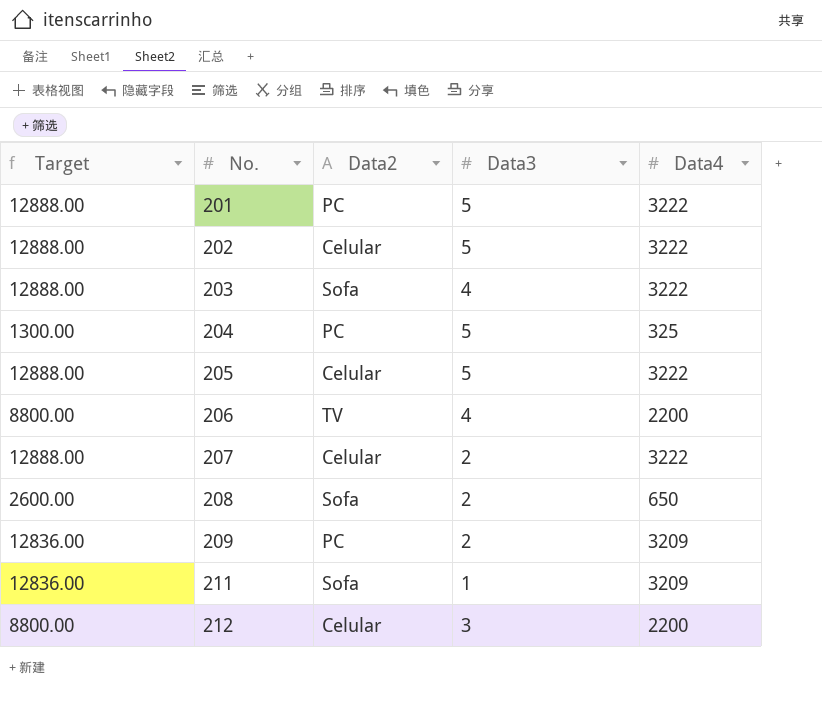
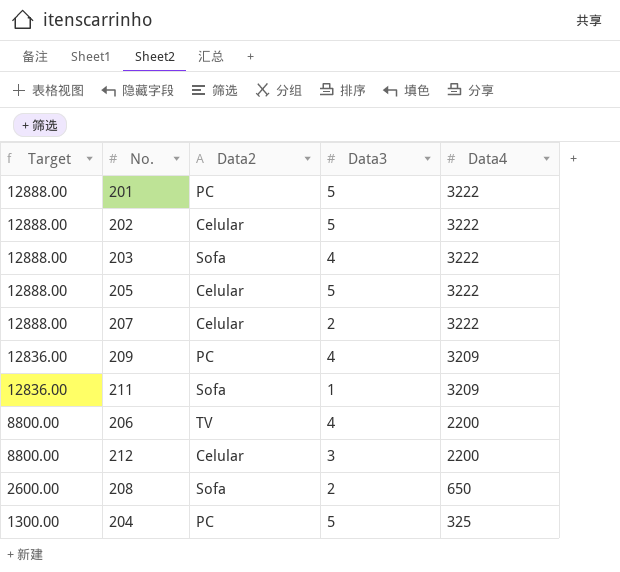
row order: No. ascending -> Target descending
209 | Data3: 2 -> 4

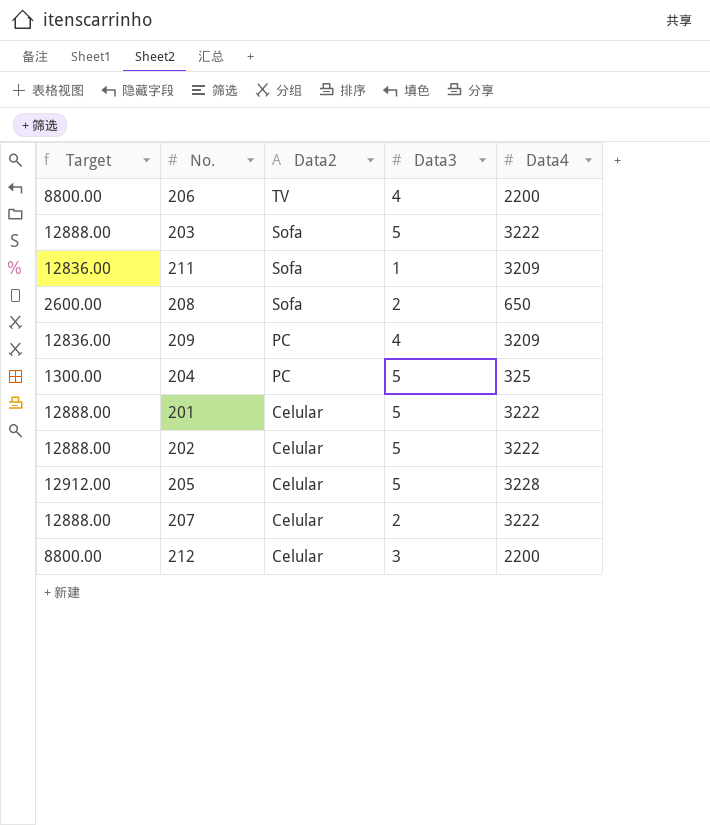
row order: Target descending -> Data2 descending
203 | Data3: 4 -> 5
201 | Data2: PC -> Celular
205 | Target: 12888.00 -> 12912.00
205 | Data4: 3222 -> 3228

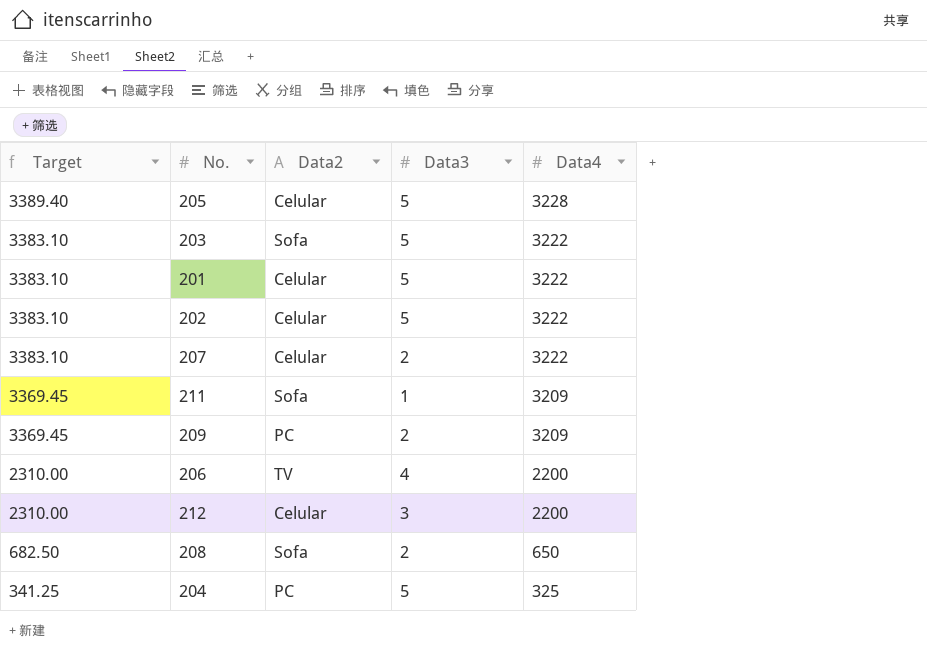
row order: Data2 descending -> Target descending
column Target | formula: [Data4] * 4 -> [Data4] * 1.05
209 | Data3: 4 -> 2

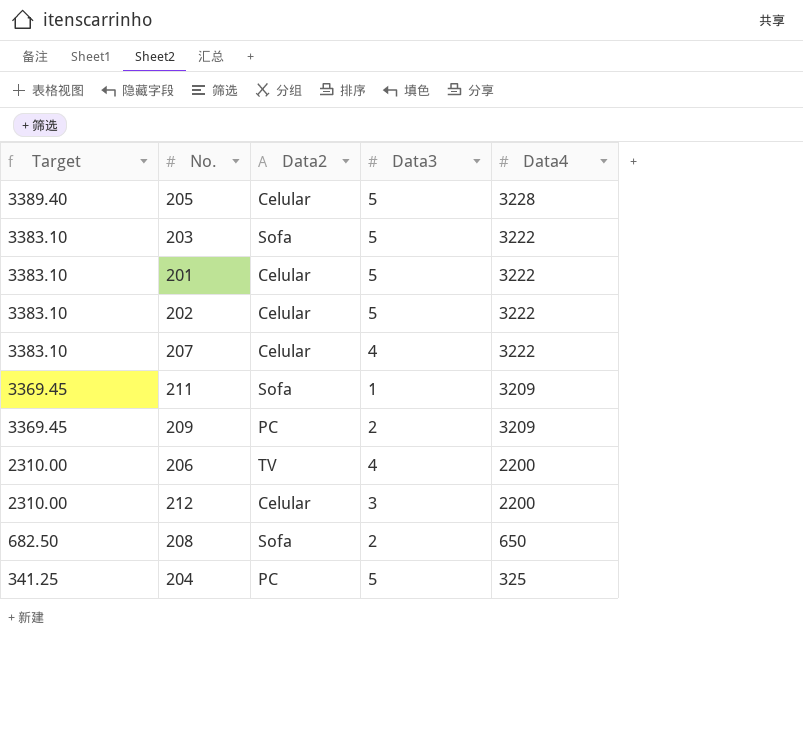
207 | Data3: 2 -> 4

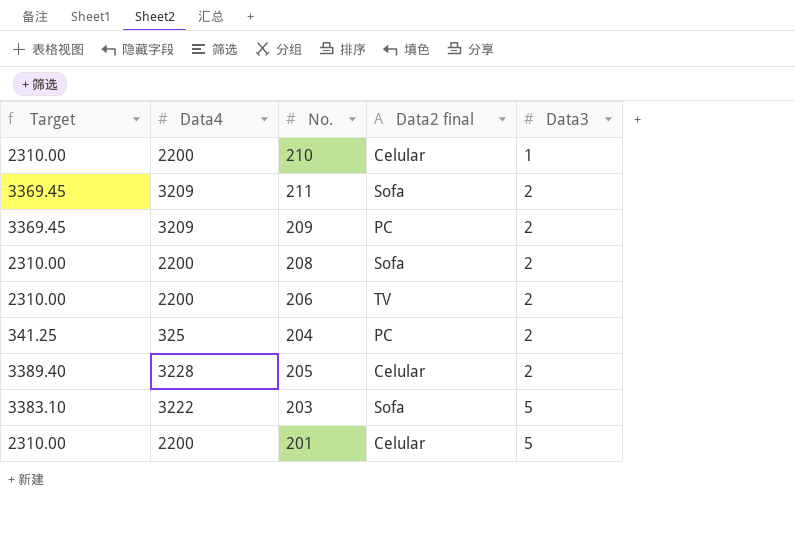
row order: Target descending -> Data3 ascending
column Data4 | position: 5 -> 2
column name: Data2 -> Data2 final
row 202: 3383.10 | Celular | 5 | 3222 -> none
row 207: 3383.10 | Celular | 4 | 3222 -> none
row 212: 2310.00 | Celular | 3 | 2200 -> none
row 210: none -> 2310.00 | 2200 | Celular | 1
211 | Data3: 1 -> 2
208 | Target: 682.50 -> 2310.00
208 | Data4: 650 -> 2200
206 | Data3: 4 -> 2
204 | Data3: 5 -> 2
205 | Data3: 5 -> 2
201 | Target: 3383.10 -> 2310.00
201 | Data4: 3222 -> 2200

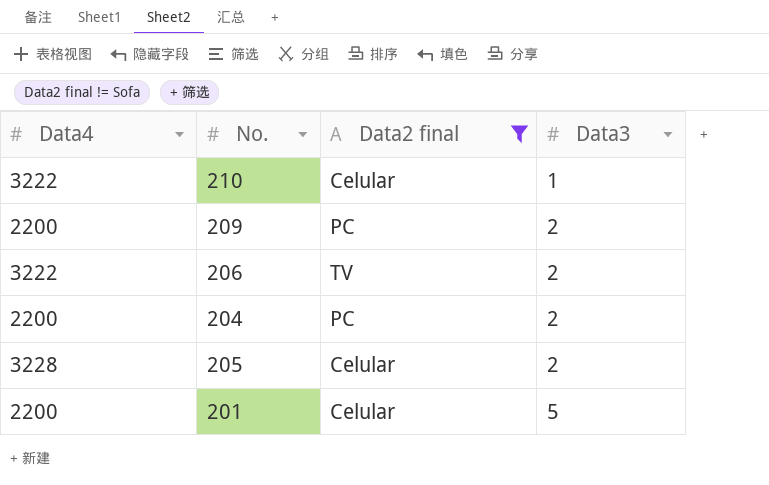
filter: none -> Data2 final != Sofa
column Target | formula: [Data4] * 1.05 -> none
210 | Data4: 2200 -> 3222
209 | Data4: 3209 -> 2200
206 | Data4: 2200 -> 3222
204 | Data4: 325 -> 2200

